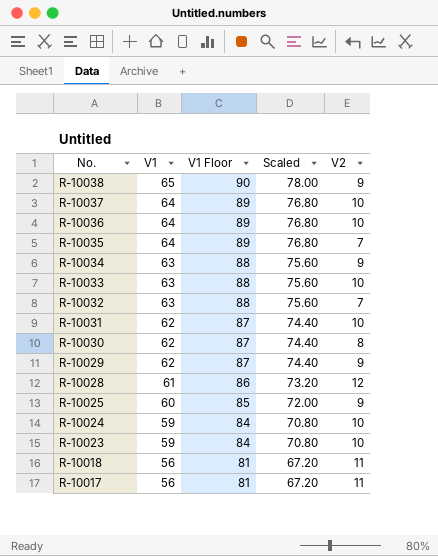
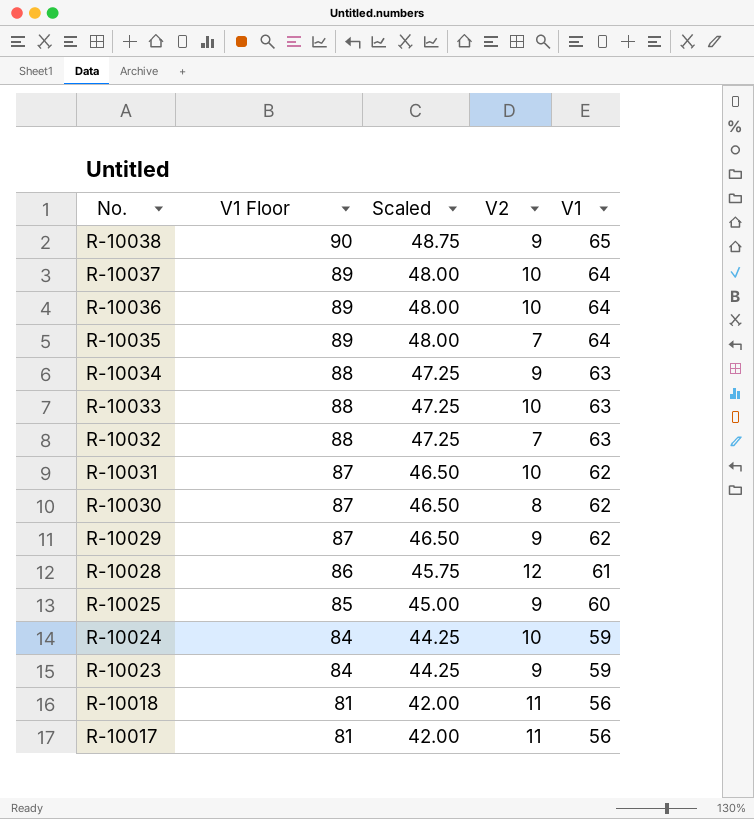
column Scaled | formula: [V1] * 1.2 -> [V1] * 0.75
column V1 | position: 2 -> 5
R-10023 | V2: 10 -> 9

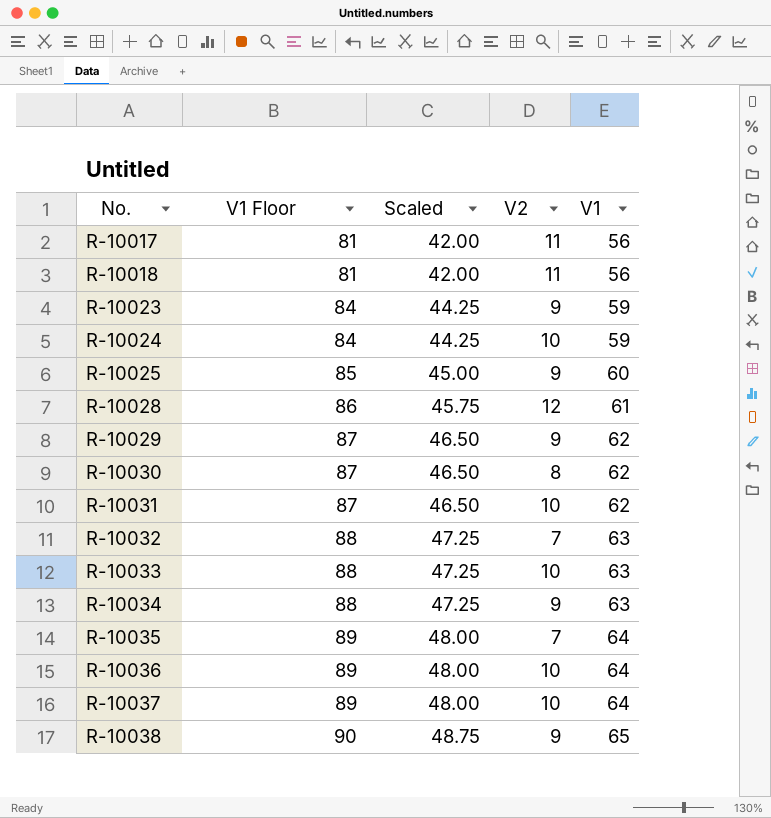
row order: No. descending -> No. ascending

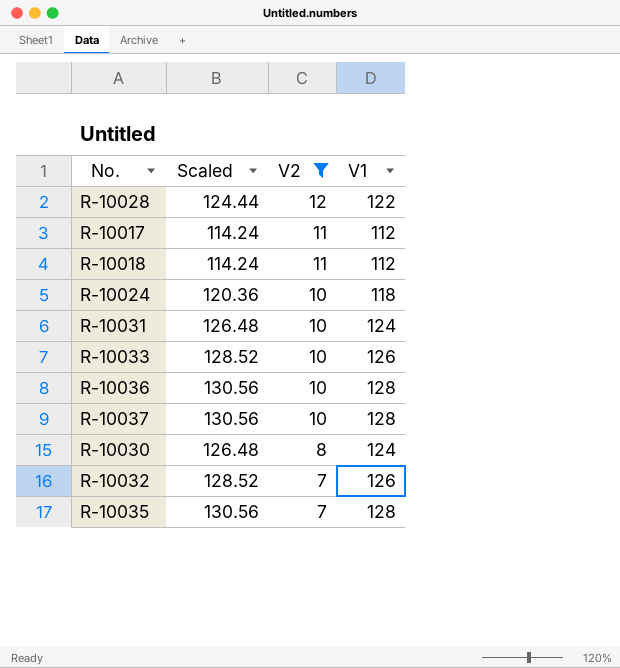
filter: none -> V2 != 9
row order: No. ascending -> V2 descending
column V1 Floor | formula: [V1] + 25 -> none
column Scaled | formula: [V1] * 0.75 -> [V1] * 1.02
R-10028 | V1: 61 -> 122
R-10017 | V1: 56 -> 112
R-10018 | V1: 56 -> 112
R-10024 | V1: 59 -> 118
R-10031 | V1: 62 -> 124
R-10033 | V1: 63 -> 126
R-10036 | V1: 64 -> 128
R-10037 | V1: 64 -> 128
R-10030 | V1: 62 -> 124
R-10032 | V1: 63 -> 126
R-10035 | V1: 64 -> 128

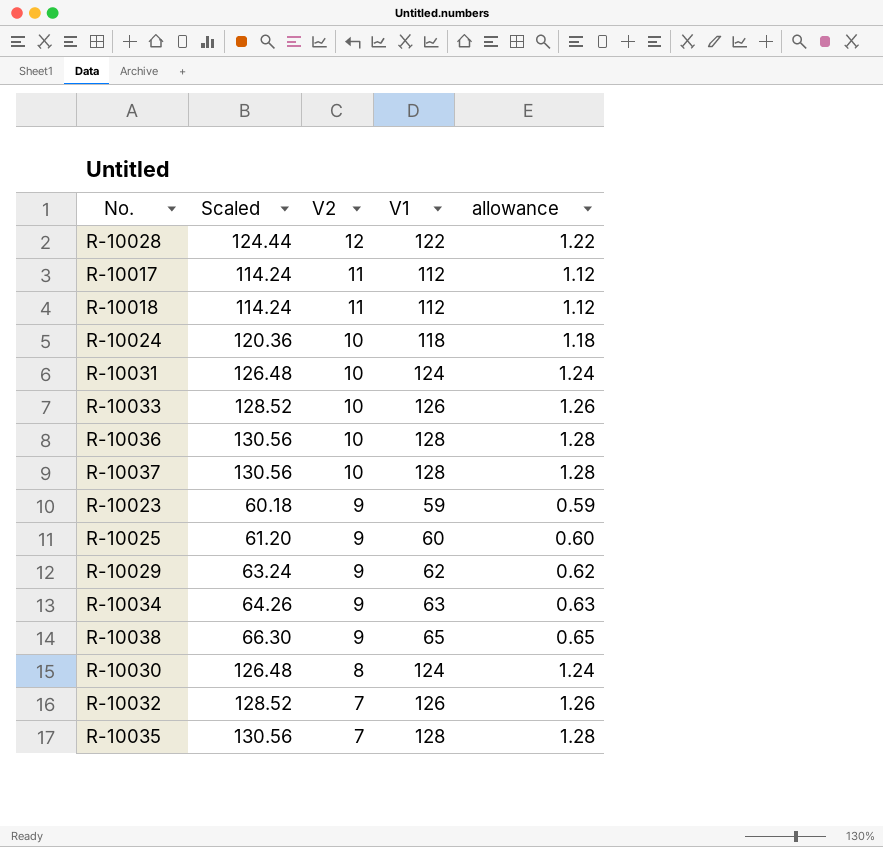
filter: V2 != 9 -> none
column allowance | formula: none -> [V1] * 0.01

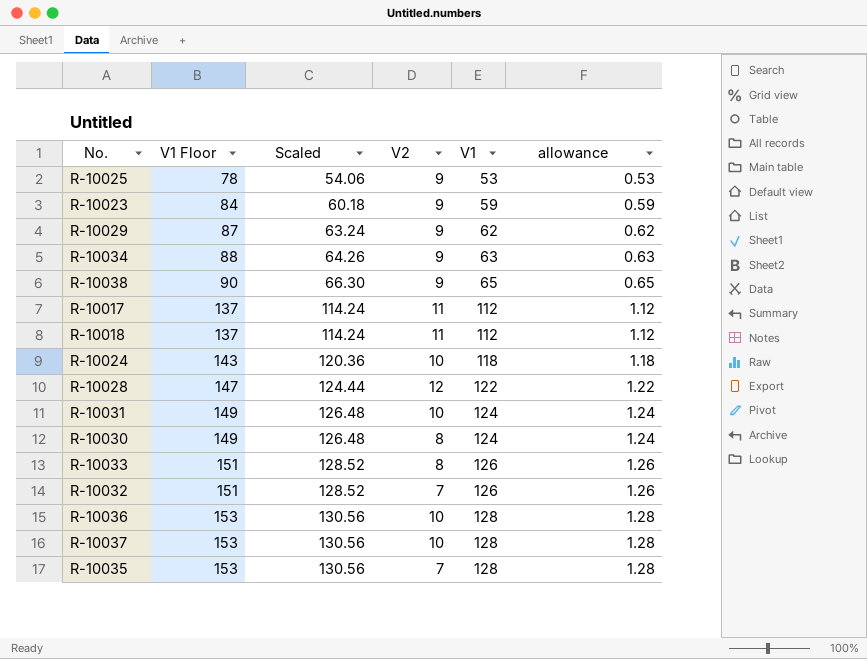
row order: V2 descending -> V1 Floor ascending
column V1 Floor | formula: none -> [V1] + 25
R-10025 | Scaled: 61.20 -> 54.06
R-10025 | V1: 60 -> 53
R-10025 | allowance: 0.60 -> 0.53
R-10033 | V2: 10 -> 8

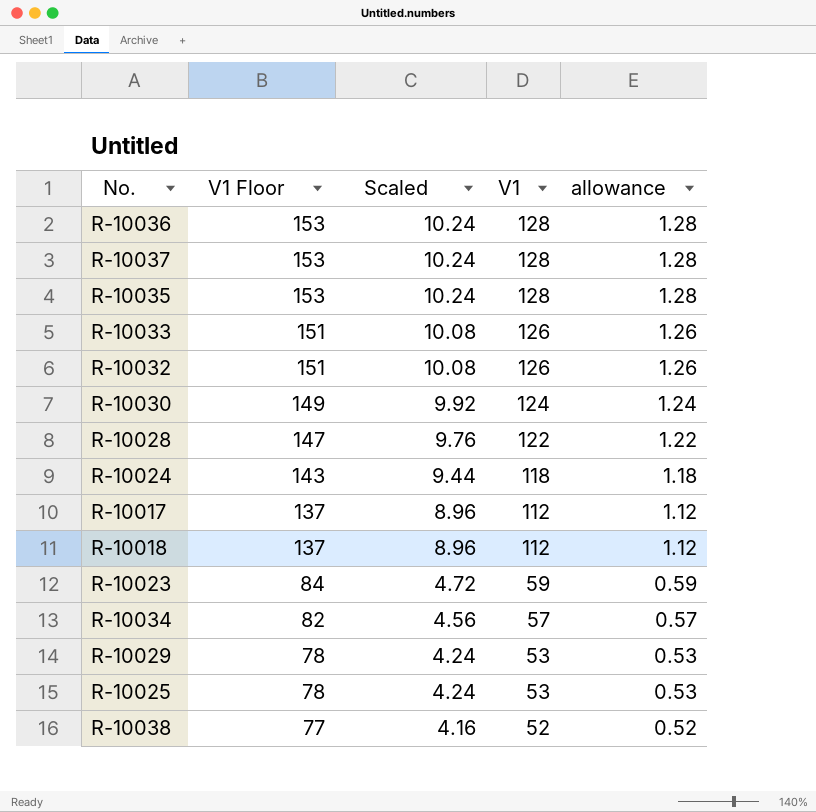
row order: V1 Floor ascending -> V1 Floor descending
column V2 | position: 4 -> none
column Scaled | formula: [V1] * 1.02 -> [V1] * 0.08
row R-10031: 149 | 126.48 | 10 | 124 | 1.24 -> none
R-10034 | V1 Floor: 88 -> 82
R-10034 | V1: 63 -> 57
R-10034 | allowance: 0.63 -> 0.57
R-10029 | V1 Floor: 87 -> 78
R-10029 | V1: 62 -> 53
R-10029 | allowance: 0.62 -> 0.53
R-10038 | V1 Floor: 90 -> 77
R-10038 | V1: 65 -> 52
R-10038 | allowance: 0.65 -> 0.52

